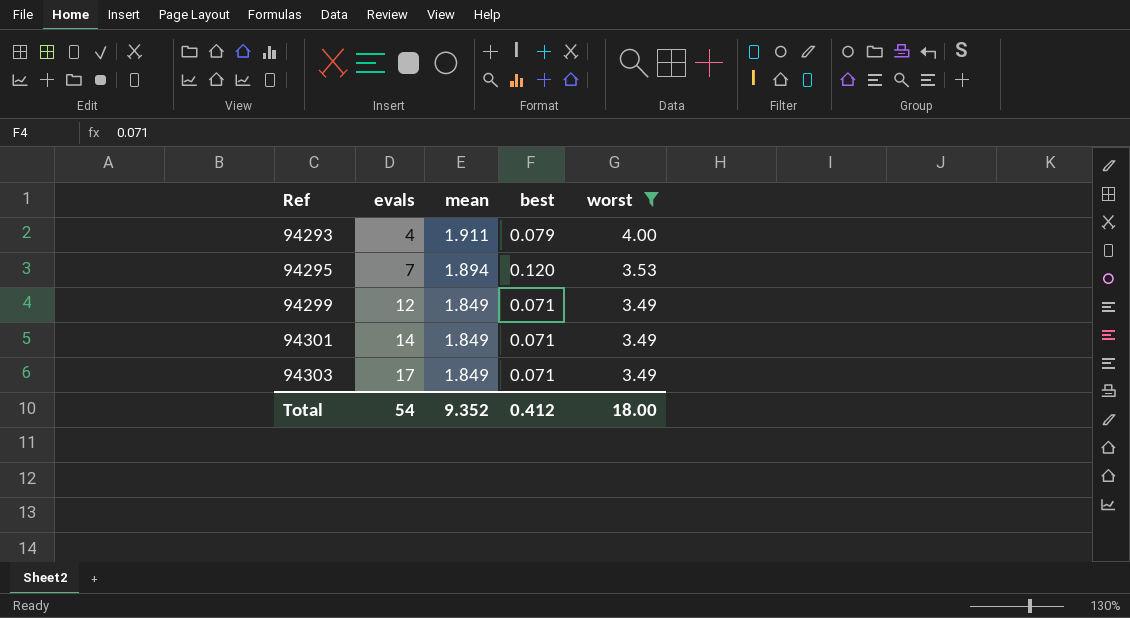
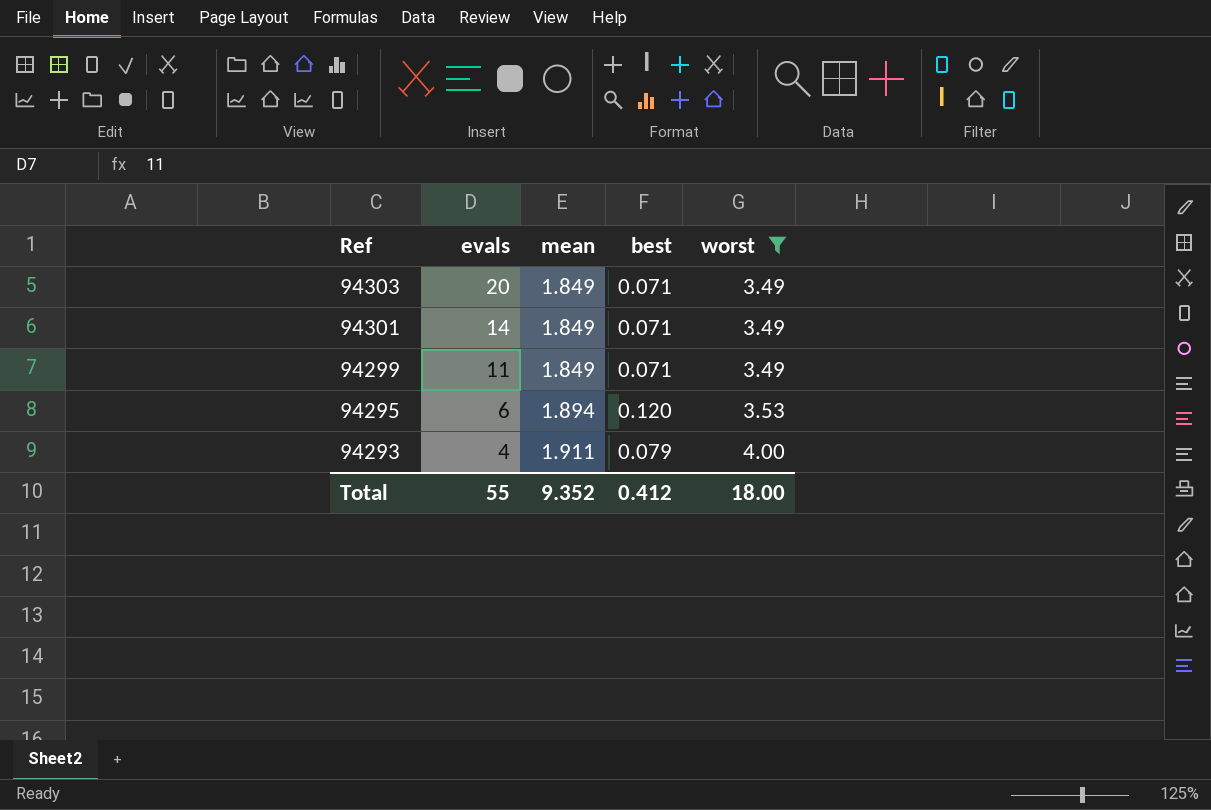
row order: Ref ascending -> Ref descending
94303 | evals: 17 -> 20
94299 | evals: 12 -> 11
94295 | evals: 7 -> 6
Total | evals: 54 -> 55

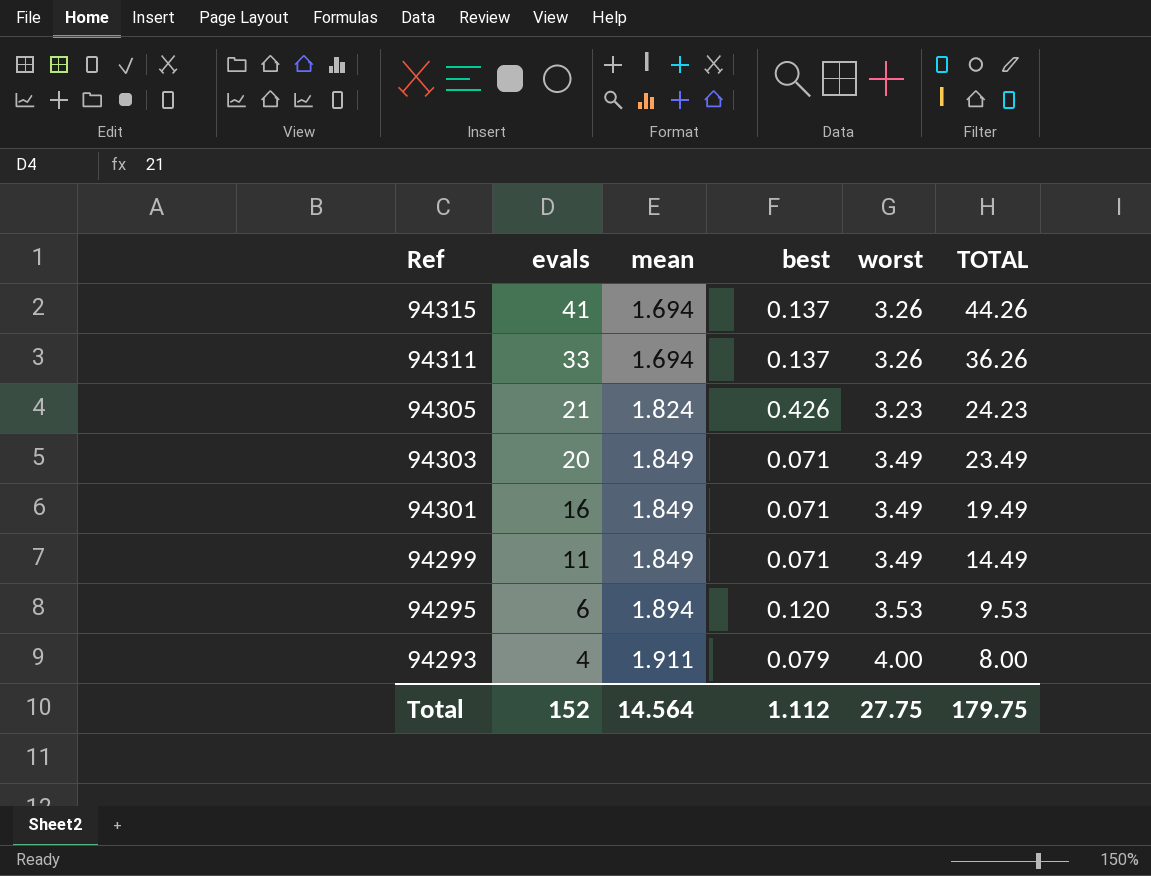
filter: worst >= 3.49 -> none
column TOTAL | formula: none -> [evals] + [worst]
94301 | evals: 14 -> 16
Total | evals: 55 -> 152
Total | mean: 9.352 -> 14.564
Total | best: 0.412 -> 1.112
Total | worst: 18.00 -> 27.75

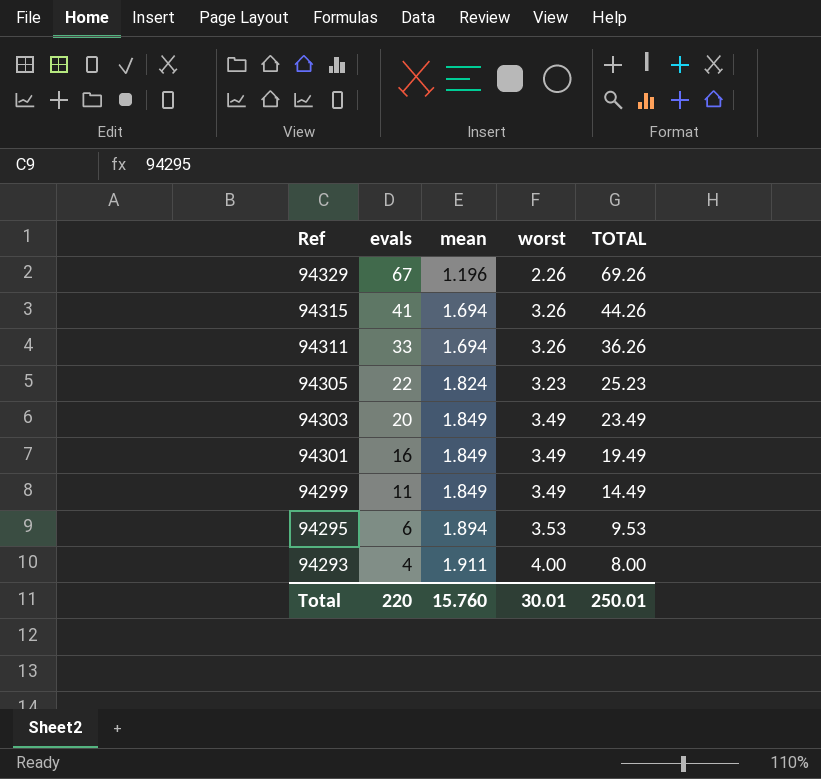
column best | position: 4 -> none
row 94329: none -> 67 | 1.196 | 2.26 | 69.26
94305 | evals: 21 -> 22
94305 | TOTAL: 24.23 -> 25.23
Total | evals: 152 -> 220
Total | mean: 14.564 -> 15.760
Total | worst: 27.75 -> 30.01
Total | TOTAL: 179.75 -> 250.01

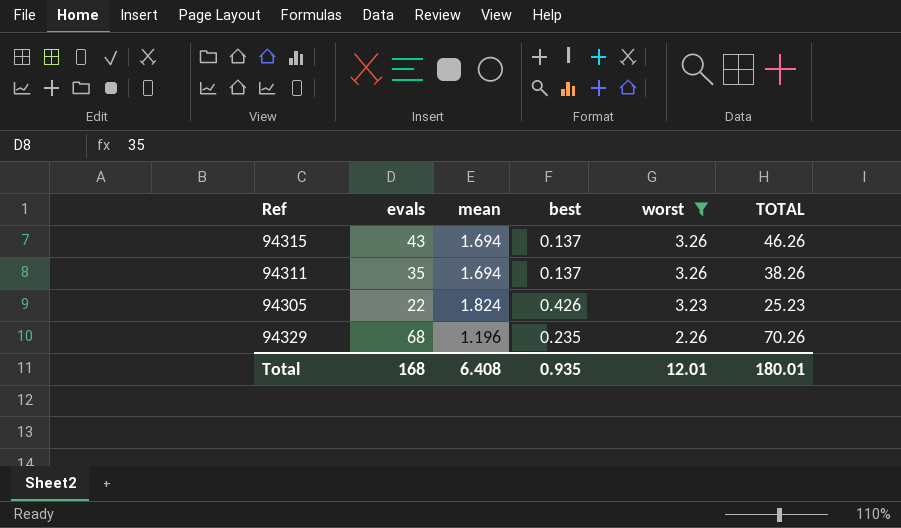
filter: none -> worst <= 3.26
row order: Ref descending -> worst descending
column best | position: none -> 4
94315 | evals: 41 -> 43
94315 | TOTAL: 44.26 -> 46.26
94311 | evals: 33 -> 35
94311 | TOTAL: 36.26 -> 38.26
94329 | evals: 67 -> 68
94329 | TOTAL: 69.26 -> 70.26
Total | evals: 220 -> 168
Total | mean: 15.760 -> 6.408
Total | worst: 30.01 -> 12.01
Total | TOTAL: 250.01 -> 180.01

